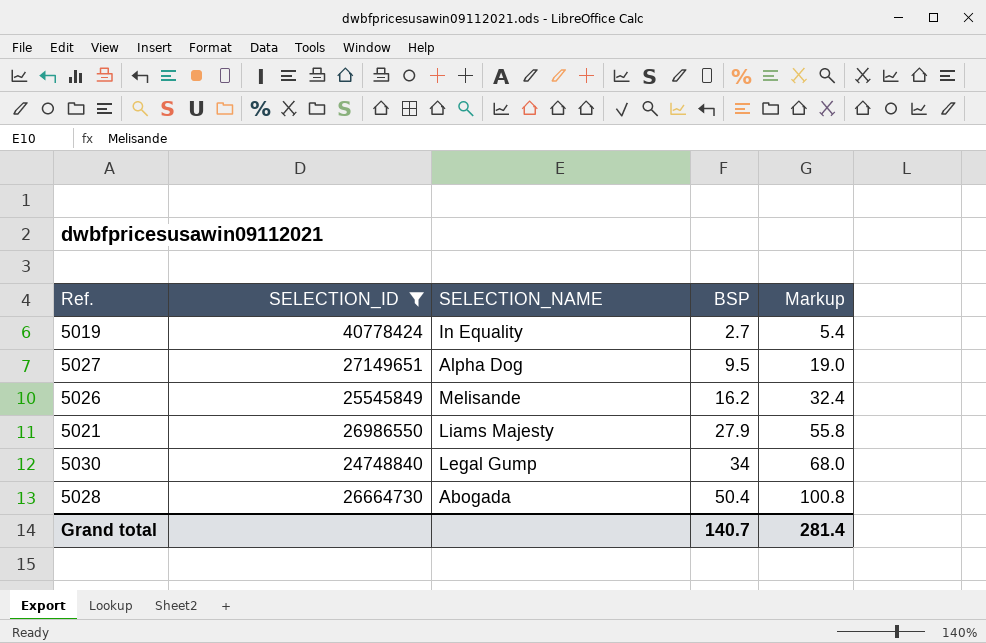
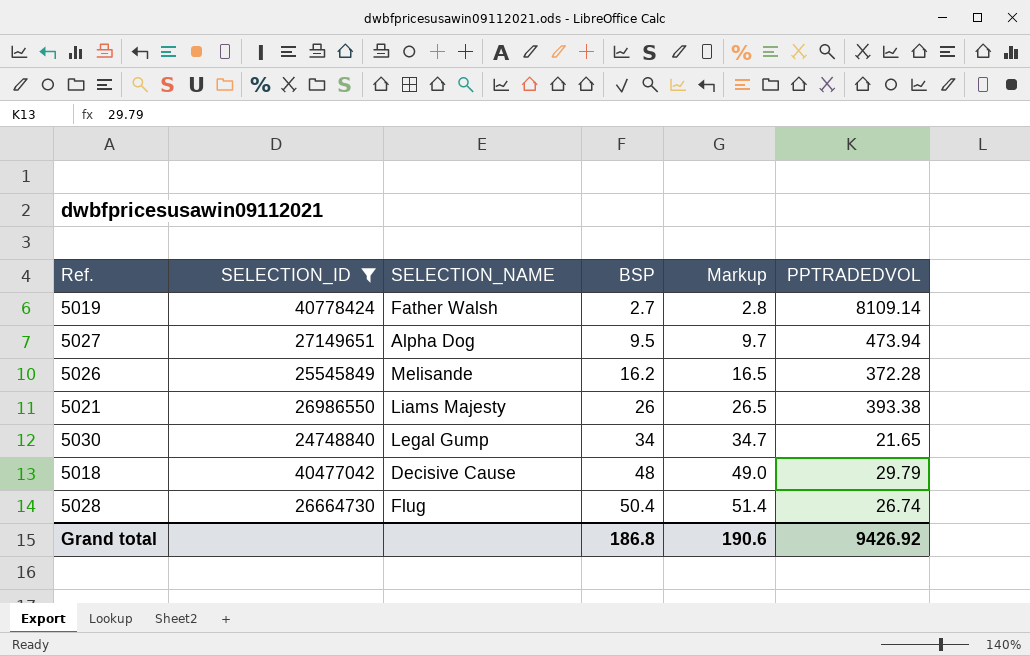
column Markup | formula: [BSP] * 2 -> [BSP] * 1.02
column PPTRADEDVOL | position: none -> 6
5019 | SELECTION_NAME: In Equality -> Father Walsh
5021 | BSP: 27.9 -> 26
row 5018: none -> 40477042 | Decisive Cause | 48 | 49.0 | 29.79
5028 | SELECTION_NAME: Abogada -> Flug
Grand total | BSP: 140.7 -> 186.8
Grand total | Markup: 281.4 -> 190.6

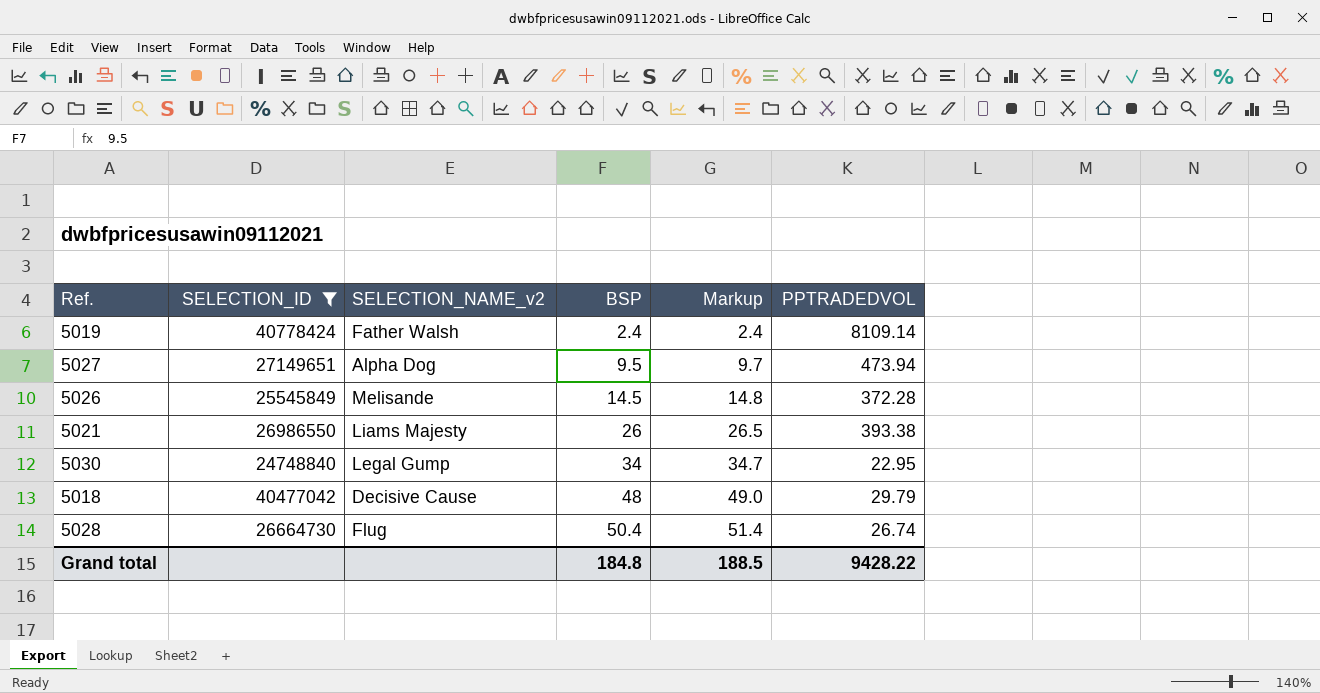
column name: SELECTION_NAME -> SELECTION_NAME_v2
5019 | BSP: 2.7 -> 2.4
5019 | Markup: 2.8 -> 2.4
5026 | BSP: 16.2 -> 14.5
5026 | Markup: 16.5 -> 14.8
5030 | PPTRADEDVOL: 21.65 -> 22.95
Grand total | BSP: 186.8 -> 184.8
Grand total | Markup: 190.6 -> 188.5
Grand total | PPTRADEDVOL: 9426.92 -> 9428.22

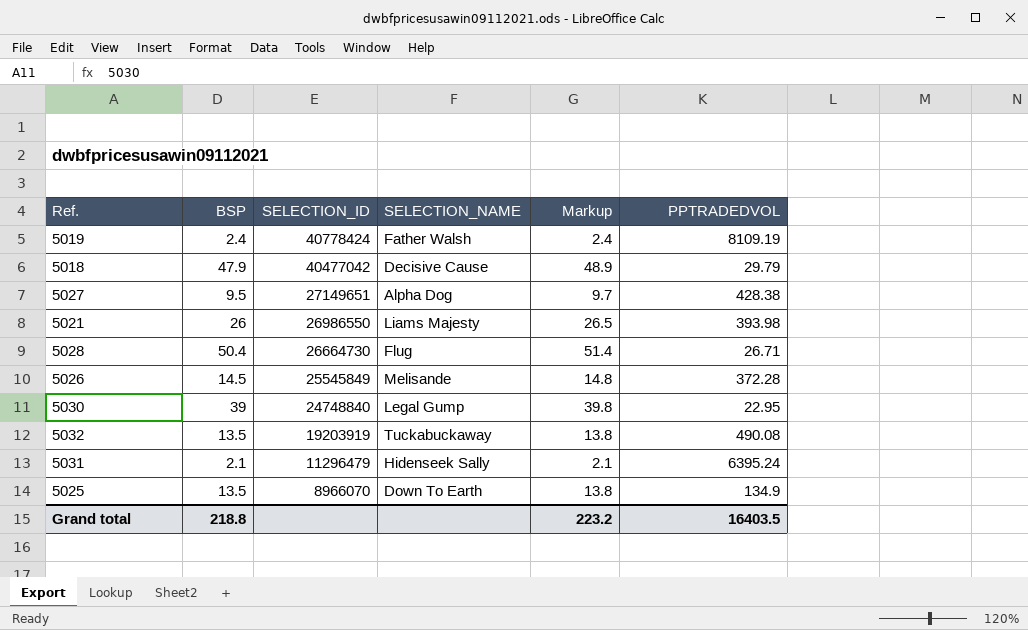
filter: SELECTION_ID >= 24748840 -> none
row order: BSP ascending -> SELECTION_ID descending
column BSP | position: 4 -> 2
column name: SELECTION_NAME_v2 -> SELECTION_NAME
5019 | PPTRADEDVOL: 8109.14 -> 8109.19
5018 | BSP: 48 -> 47.9
5018 | Markup: 49.0 -> 48.9
5027 | PPTRADEDVOL: 473.94 -> 428.38
5021 | PPTRADEDVOL: 393.38 -> 393.98
5028 | PPTRADEDVOL: 26.74 -> 26.71
5030 | BSP: 34 -> 39
5030 | Markup: 34.7 -> 39.8
Grand total | BSP: 184.8 -> 218.8
Grand total | Markup: 188.5 -> 223.2
Grand total | PPTRADEDVOL: 9428.22 -> 16403.5

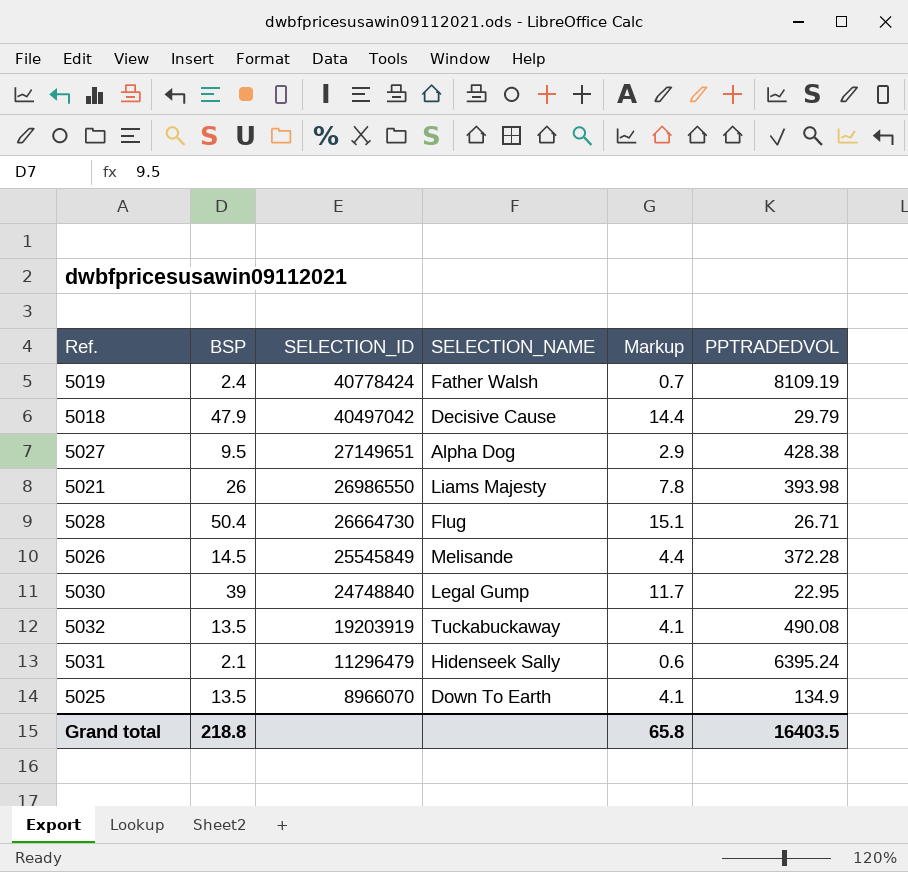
column Markup | formula: [BSP] * 1.02 -> [BSP] * 0.3
5018 | SELECTION_ID: 40477042 -> 40497042
Grand total | Markup: 223.2 -> 65.8

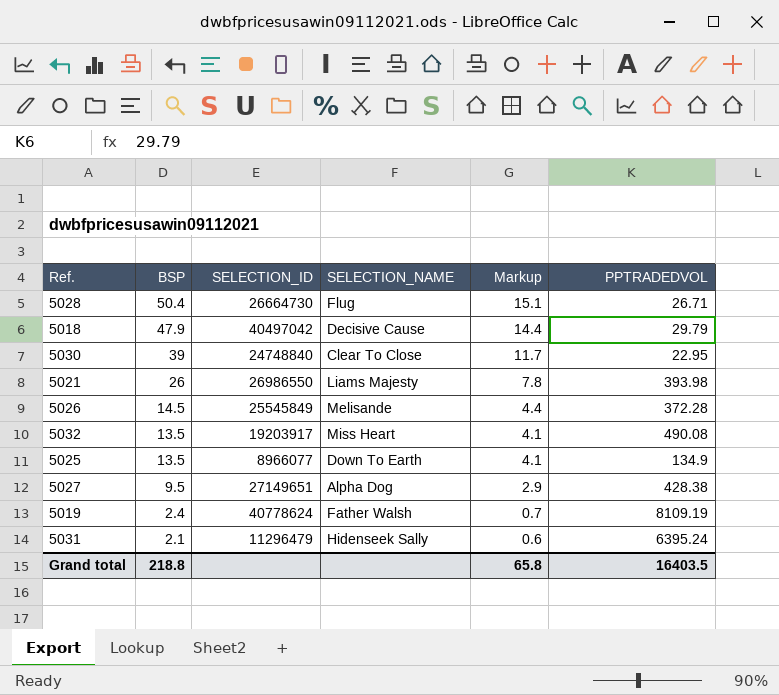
row order: SELECTION_ID descending -> BSP descending
5030 | SELECTION_NAME: Legal Gump -> Clear To Close
5032 | SELECTION_ID: 19203919 -> 19203917
5032 | SELECTION_NAME: Tuckabuckaway -> Miss Heart
5025 | SELECTION_ID: 8966070 -> 8966077
5019 | SELECTION_ID: 40778424 -> 40778624

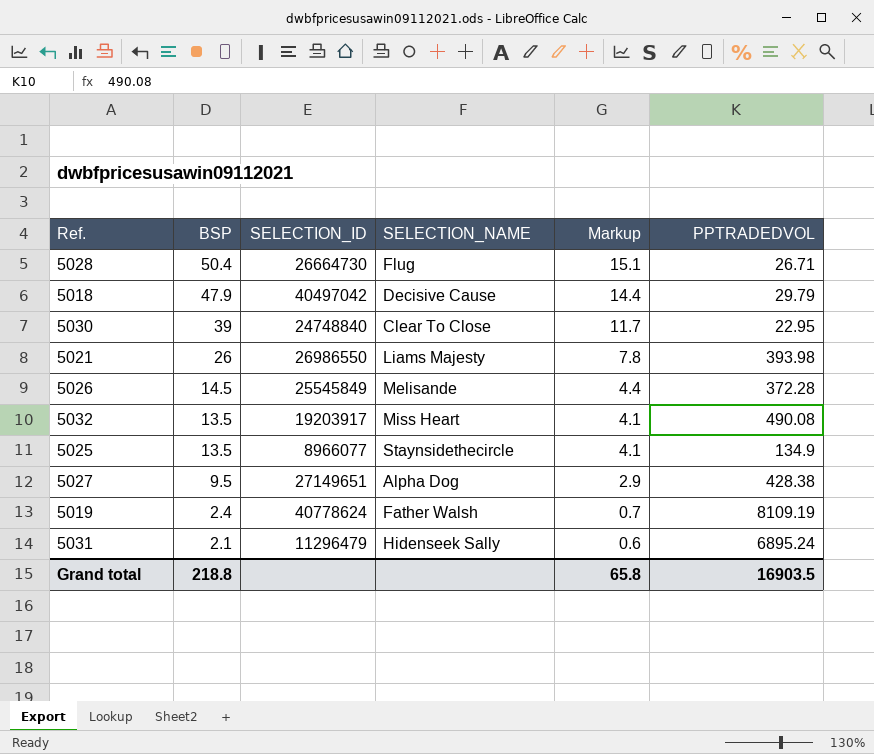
5025 | SELECTION_NAME: Down To Earth -> Staynsidethecircle
5031 | PPTRADEDVOL: 6395.24 -> 6895.24
Grand total | PPTRADEDVOL: 16403.5 -> 16903.5

